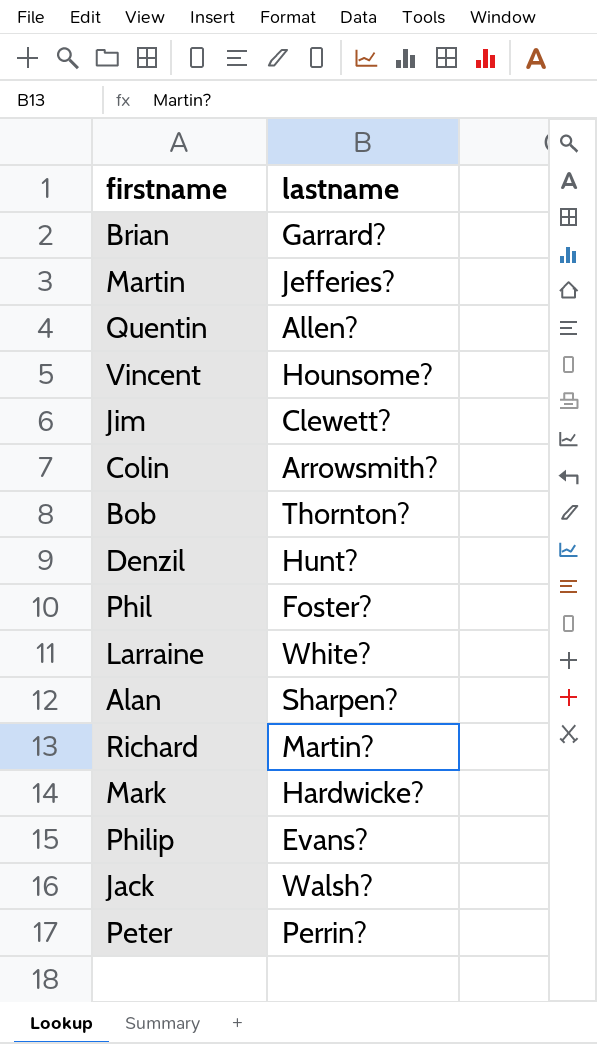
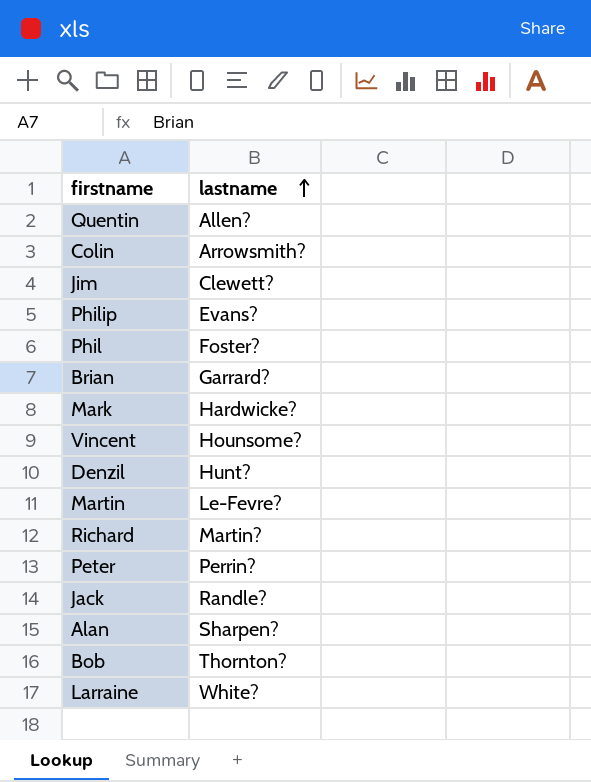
row order: none -> lastname ascending
Martin | lastname: Jefferies? -> Le-Fevre?
Jack | lastname: Walsh? -> Randle?

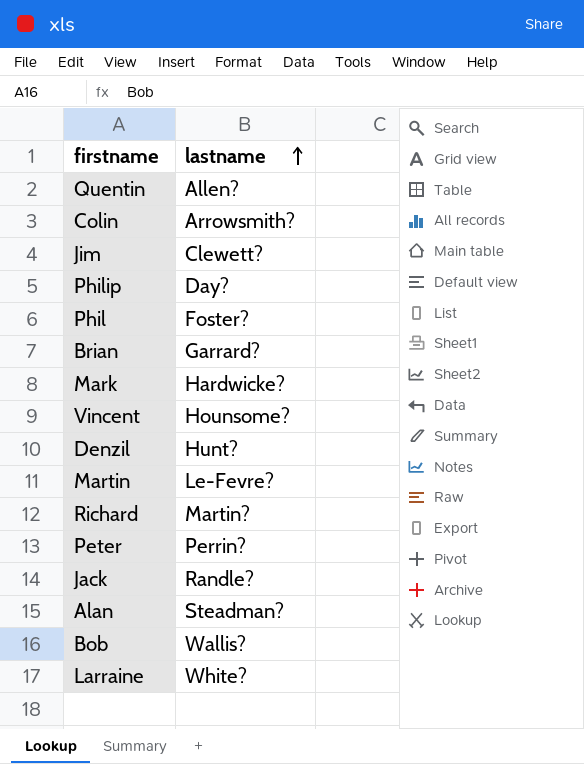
Philip | lastname: Evans? -> Day?
Alan | lastname: Sharpen? -> Steadman?
Bob | lastname: Thornton? -> Wallis?

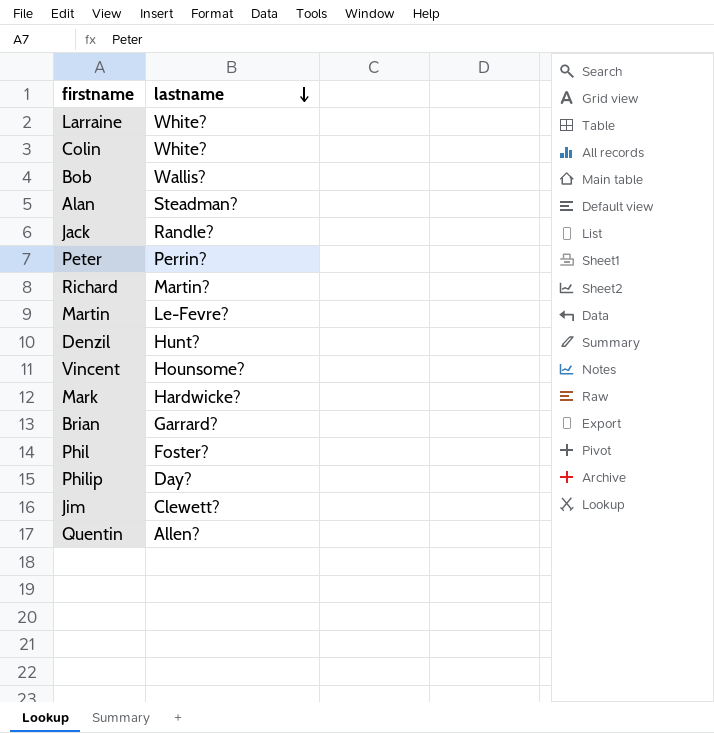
row order: lastname ascending -> lastname descending
Colin | lastname: Arrowsmith? -> White?

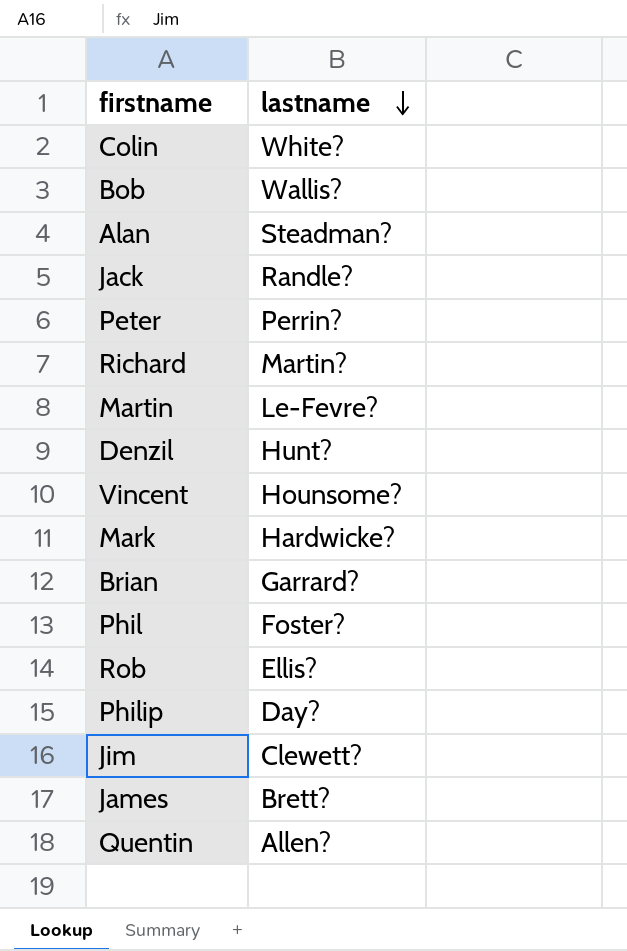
row Larraine: White? -> none
row Rob: none -> Ellis?
row James: none -> Brett?

